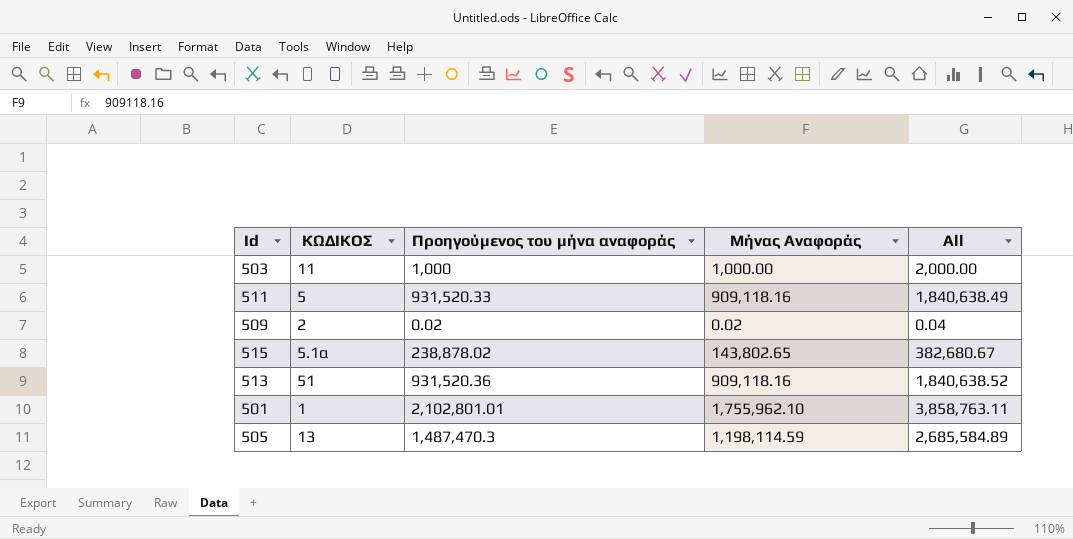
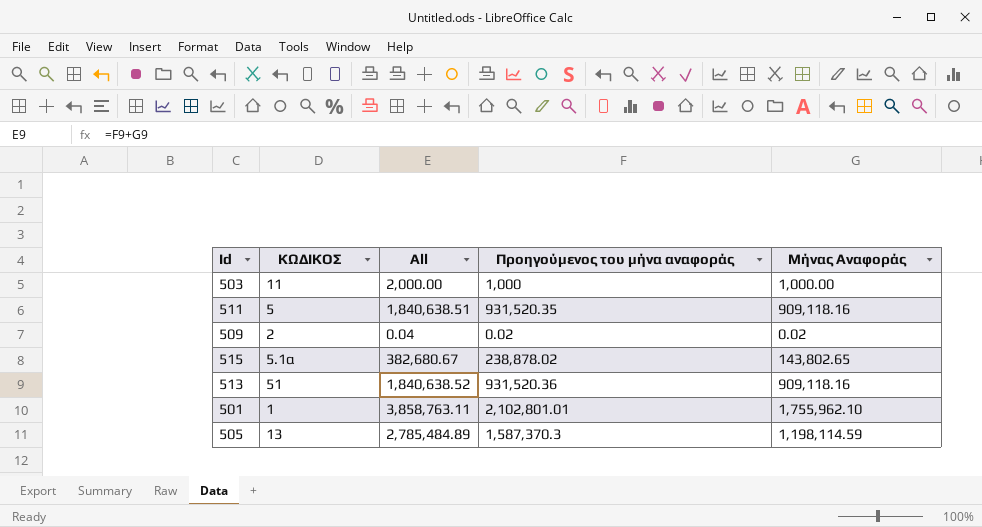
column All | position: 5 -> 3
511 | All: 1,840,638.49 -> 1,840,638.51
511 | Προηγούμενος του μήνα αναφοράς: 931,520.33 -> 931,520.35
505 | All: 2,685,584.89 -> 2,785,484.89
505 | Προηγούμενος του μήνα αναφοράς: 1,487,470.3 -> 1,587,370.3

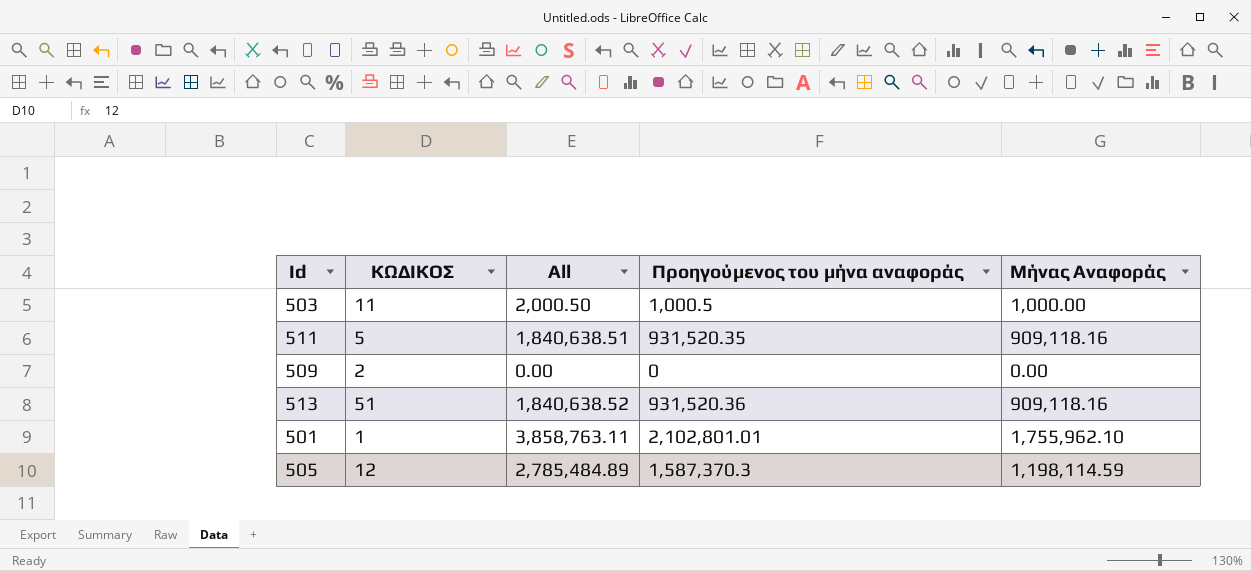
row 515: 5.1α | 382,680.67 | 238,878.02 | 143,802.65 -> none
503 | All: 2,000.00 -> 2,000.50
503 | Προηγούμενος του μήνα αναφοράς: 1,000 -> 1,000.5
509 | All: 0.04 -> 0.00
509 | Προηγούμενος του μήνα αναφοράς: 0.02 -> 0
509 | Μήνας Αναφοράς: 0.02 -> 0.00
505 | ΚΩΔΙΚΟΣ: 13 -> 12

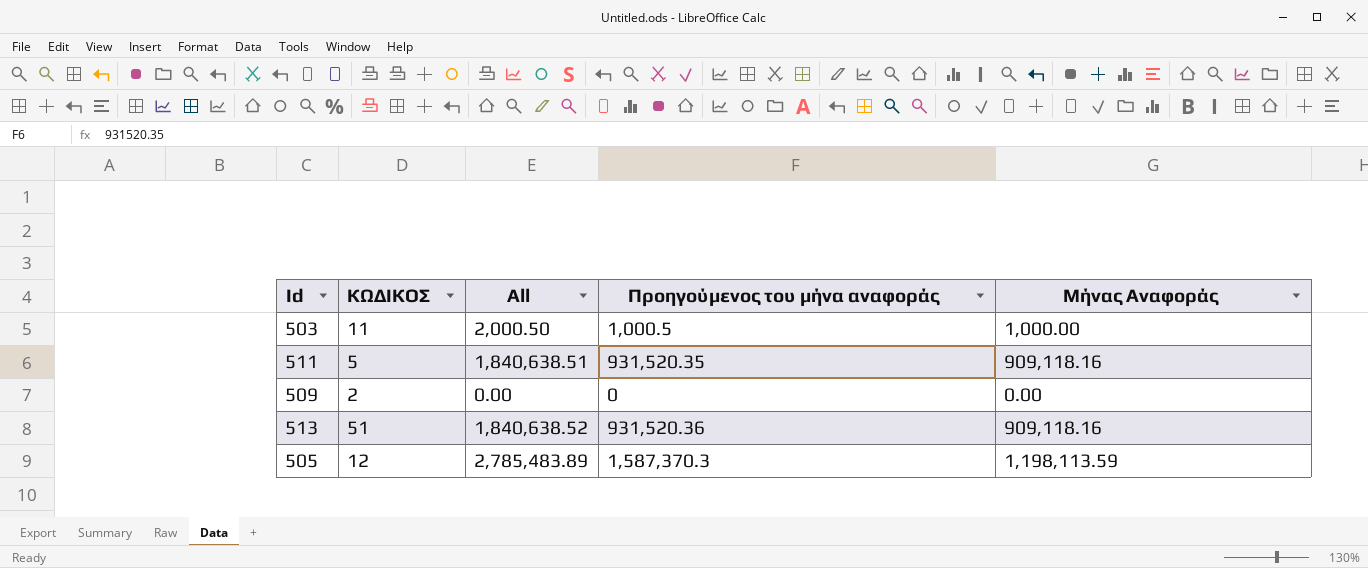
row 501: 1 | 3,858,763.11 | 2,102,801.01 | 1,755,962.10 -> none
505 | All: 2,785,484.89 -> 2,785,483.89
505 | Μήνας Αναφοράς: 1,198,114.59 -> 1,198,113.59

